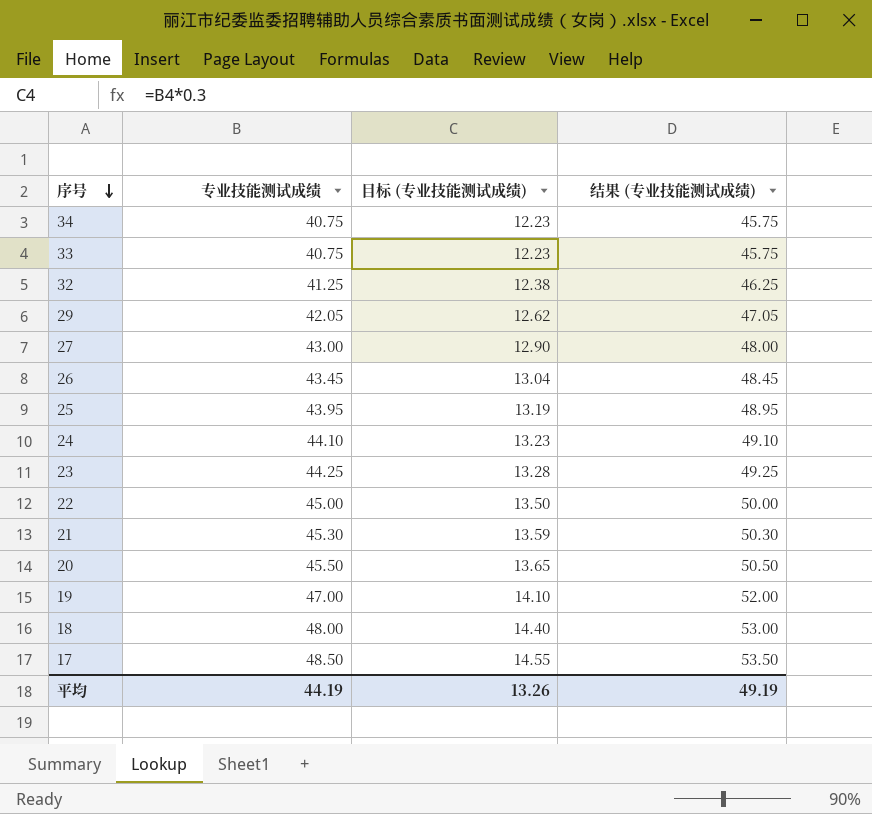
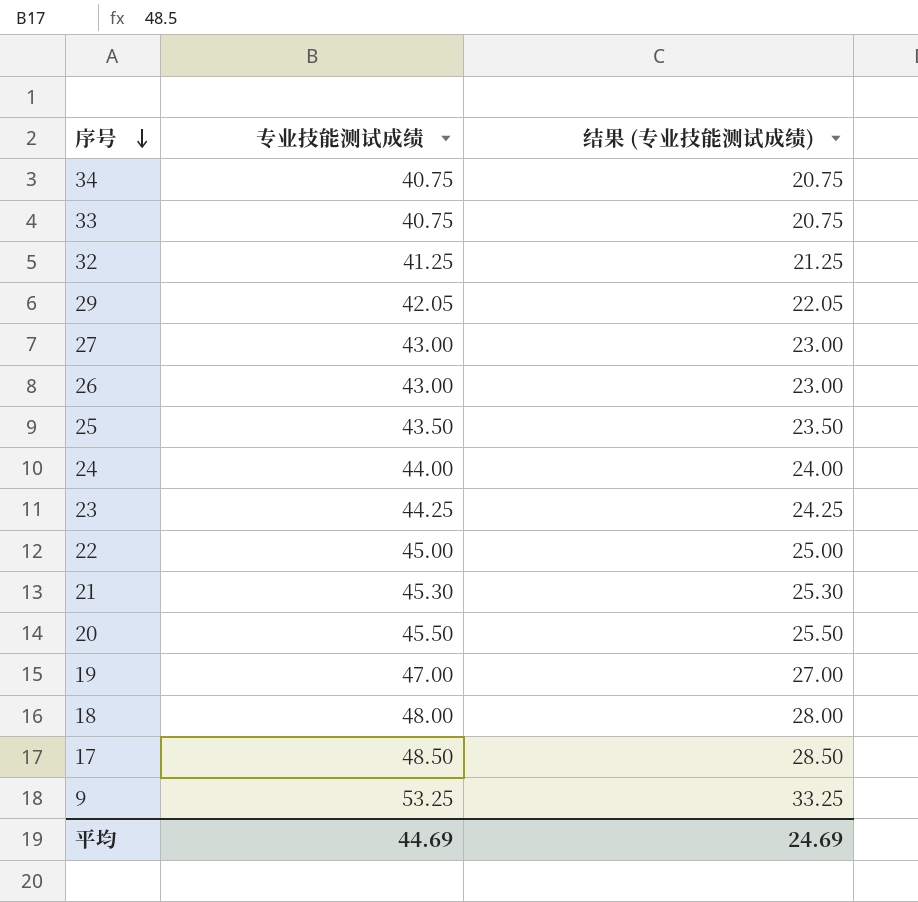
column 目标 (专业技能测试成绩) | formula: [专业技能测试成绩] * 0.3 -> none
column 结果 (专业技能测试成绩) | formula: [专业技能测试成绩] + 5 -> [专业技能测试成绩] - 20
26 | 专业技能测试成绩: 43.45 -> 43.00
25 | 专业技能测试成绩: 43.95 -> 43.50
24 | 专业技能测试成绩: 44.10 -> 44.00
row 9: none -> 53.25 | 33.25
平均 | 专业技能测试成绩: 44.19 -> 44.69
平均 | 结果 (专业技能测试成绩): 49.19 -> 24.69

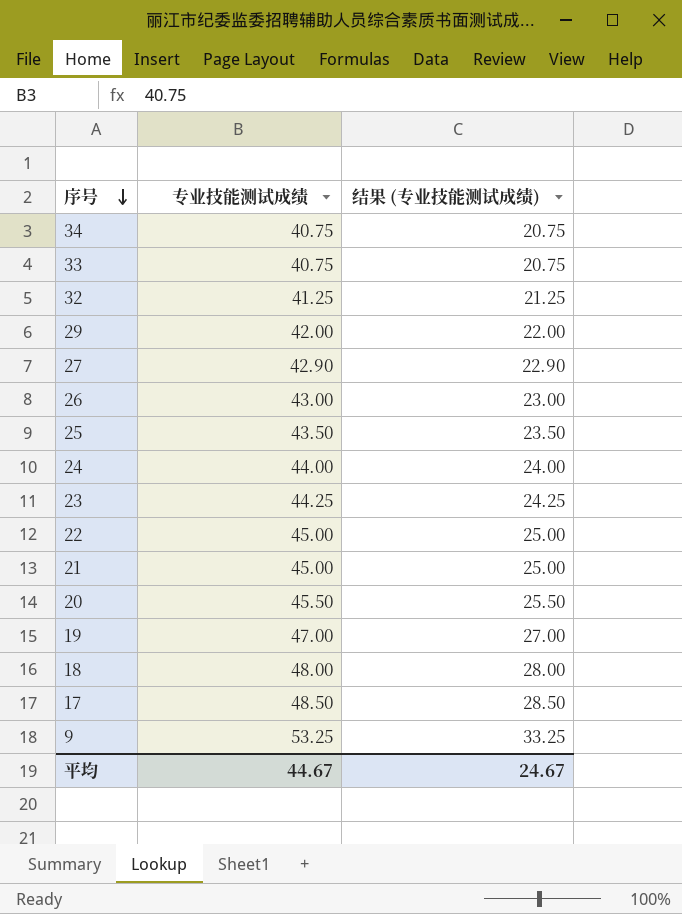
29 | 专业技能测试成绩: 42.05 -> 42.00
29 | 结果 (专业技能测试成绩): 22.05 -> 22.00
27 | 专业技能测试成绩: 43.00 -> 42.90
27 | 结果 (专业技能测试成绩): 23.00 -> 22.90
21 | 专业技能测试成绩: 45.30 -> 45.00
21 | 结果 (专业技能测试成绩): 25.30 -> 25.00
平均 | 专业技能测试成绩: 44.69 -> 44.67
平均 | 结果 (专业技能测试成绩): 24.69 -> 24.67

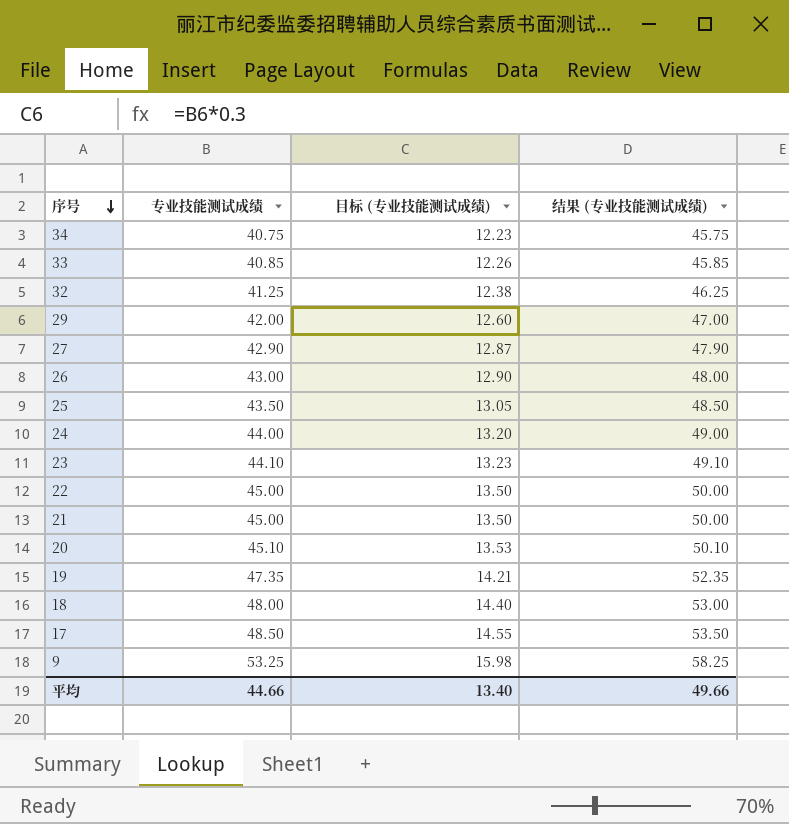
column 目标 (专业技能测试成绩) | formula: none -> [专业技能测试成绩] * 0.3
column 结果 (专业技能测试成绩) | formula: [专业技能测试成绩] - 20 -> [专业技能测试成绩] + 5
33 | 专业技能测试成绩: 40.75 -> 40.85
23 | 专业技能测试成绩: 44.25 -> 44.10
20 | 专业技能测试成绩: 45.50 -> 45.10
19 | 专业技能测试成绩: 47.00 -> 47.35
平均 | 专业技能测试成绩: 44.67 -> 44.66
平均 | 结果 (专业技能测试成绩): 24.67 -> 49.66

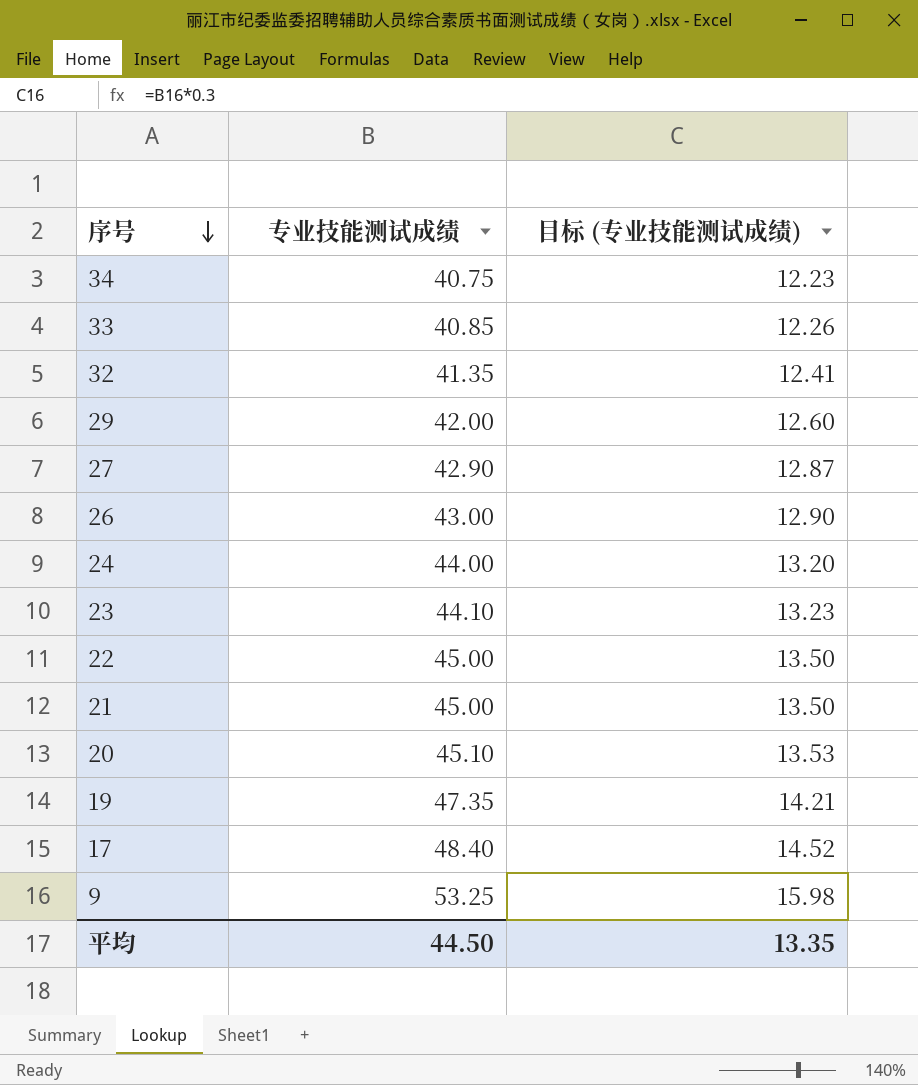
column 结果 (专业技能测试成绩) | formula: [专业技能测试成绩] + 5 -> none
row 25: 43.50 | 13.05 | 48.50 -> none
row 18: 48.00 | 14.40 | 53.00 -> none
32 | 专业技能测试成绩: 41.25 -> 41.35
32 | 目标 (专业技能测试成绩): 12.38 -> 12.41
17 | 专业技能测试成绩: 48.50 -> 48.40
17 | 目标 (专业技能测试成绩): 14.55 -> 14.52
平均 | 专业技能测试成绩: 44.66 -> 44.50
平均 | 目标 (专业技能测试成绩): 13.40 -> 13.35

